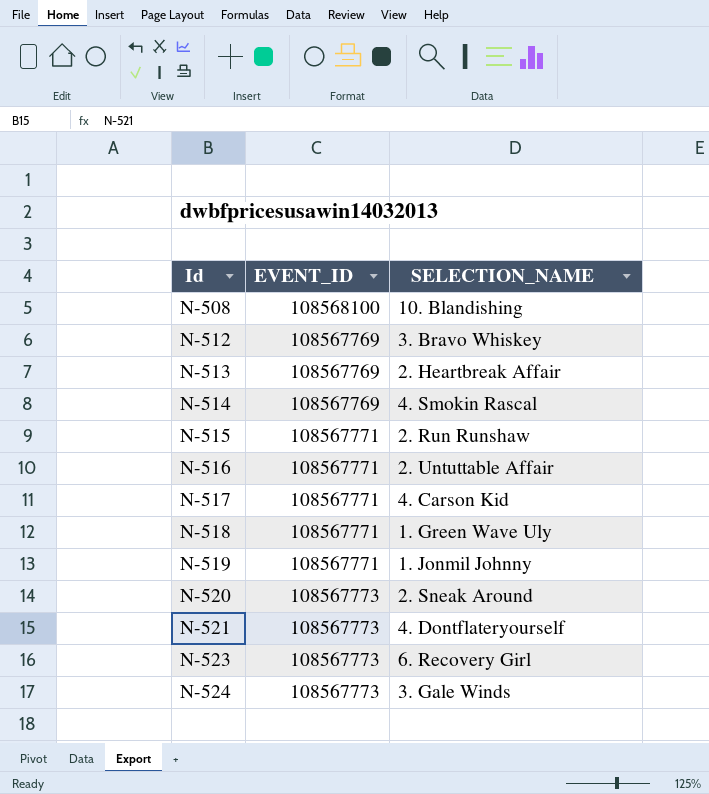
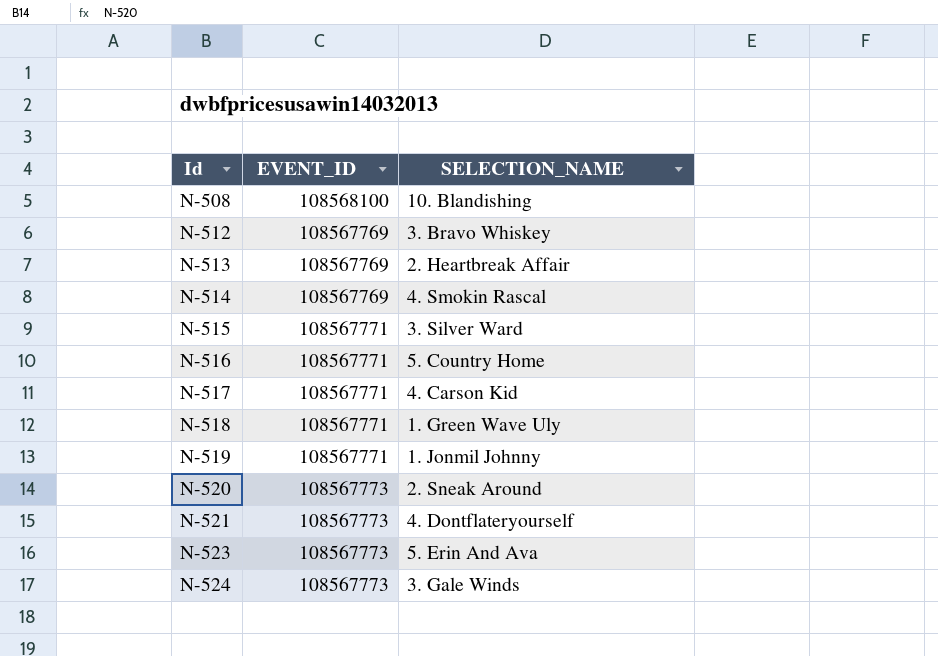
N-515 | SELECTION_NAME: 2. Run Runshaw -> 3. Silver Ward
N-516 | SELECTION_NAME: 2. Untuttable Affair -> 5. Country Home
N-523 | SELECTION_NAME: 6. Recovery Girl -> 5. Erin And Ava

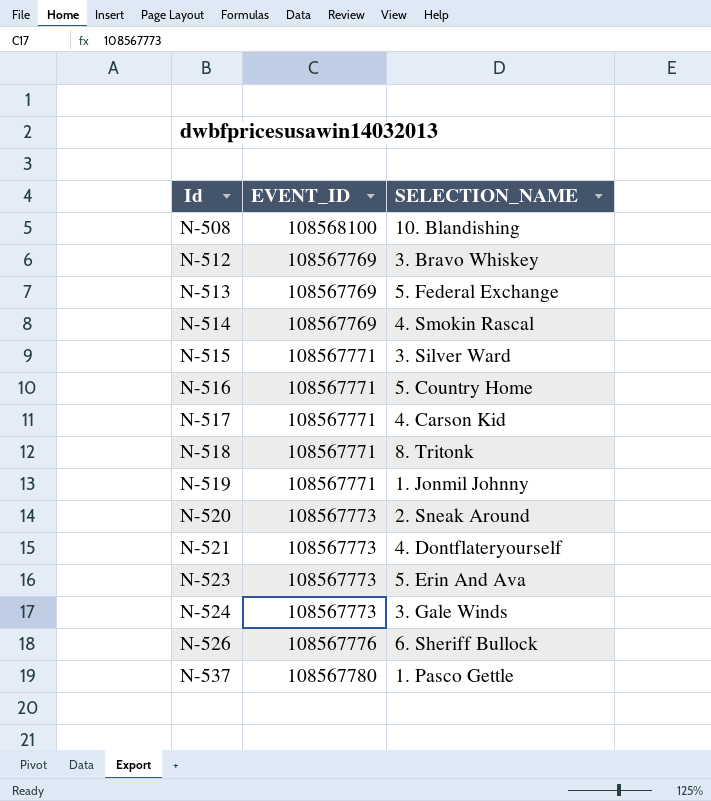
N-513 | SELECTION_NAME: 2. Heartbreak Affair -> 5. Federal Exchange
N-518 | SELECTION_NAME: 1. Green Wave Uly -> 8. Tritonk
row N-526: none -> 108567776 | 6. Sheriff Bullock
row N-537: none -> 108567780 | 1. Pasco Gettle

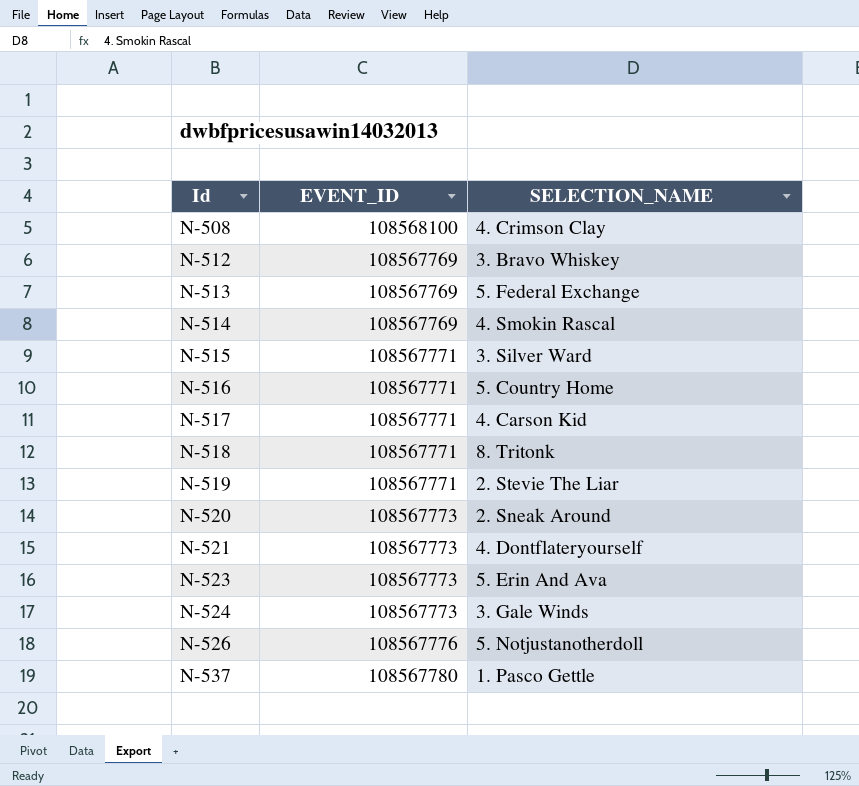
N-508 | SELECTION_NAME: 10. Blandishing -> 4. Crimson Clay
N-519 | SELECTION_NAME: 1. Jonmil Johnny -> 2. Stevie The Liar
N-526 | SELECTION_NAME: 6. Sheriff Bullock -> 5. Notjustanotherdoll

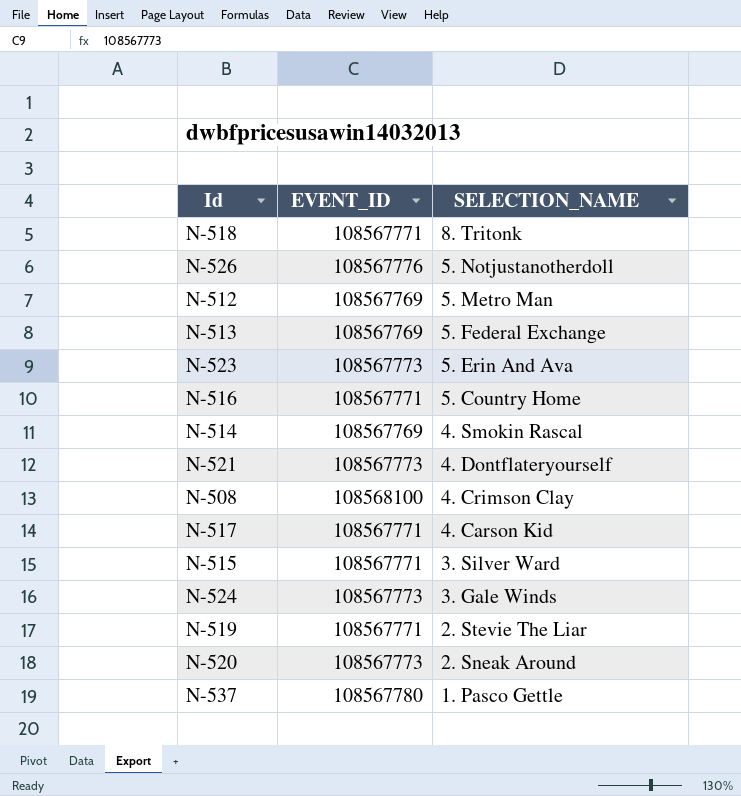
row order: Id ascending -> SELECTION_NAME descending
N-512 | SELECTION_NAME: 3. Bravo Whiskey -> 5. Metro Man

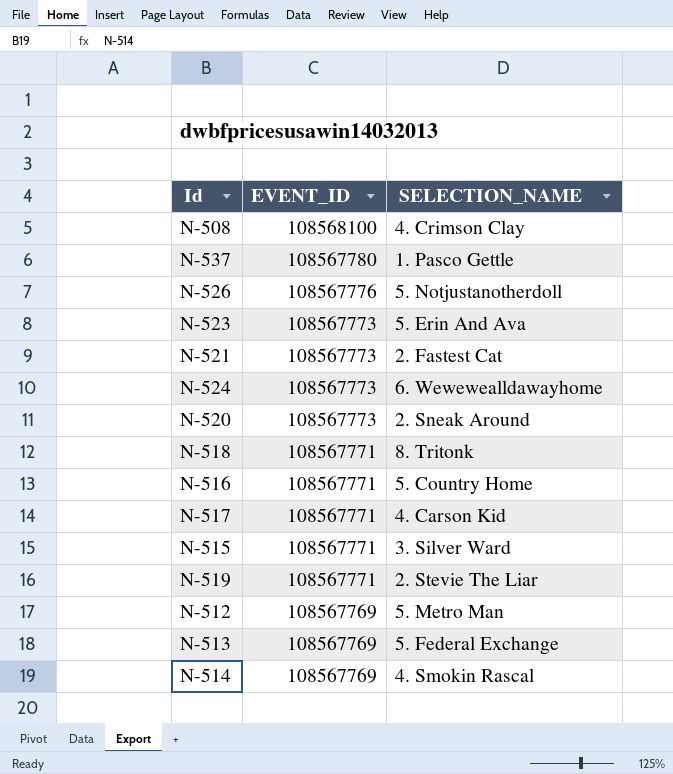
row order: SELECTION_NAME descending -> EVENT_ID descending
N-521 | SELECTION_NAME: 4. Dontflateryourself -> 2. Fastest Cat
N-524 | SELECTION_NAME: 3. Gale Winds -> 6. Wewewealldawayhome

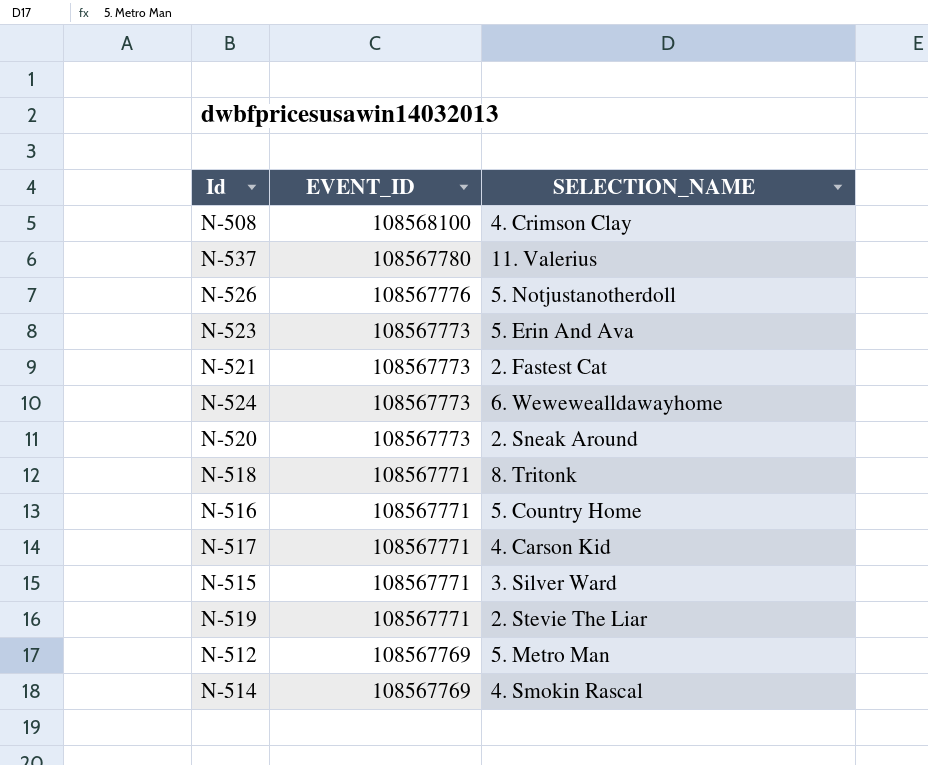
row N-513: 108567769 | 5. Federal Exchange -> none
N-537 | SELECTION_NAME: 1. Pasco Gettle -> 11. Valerius

